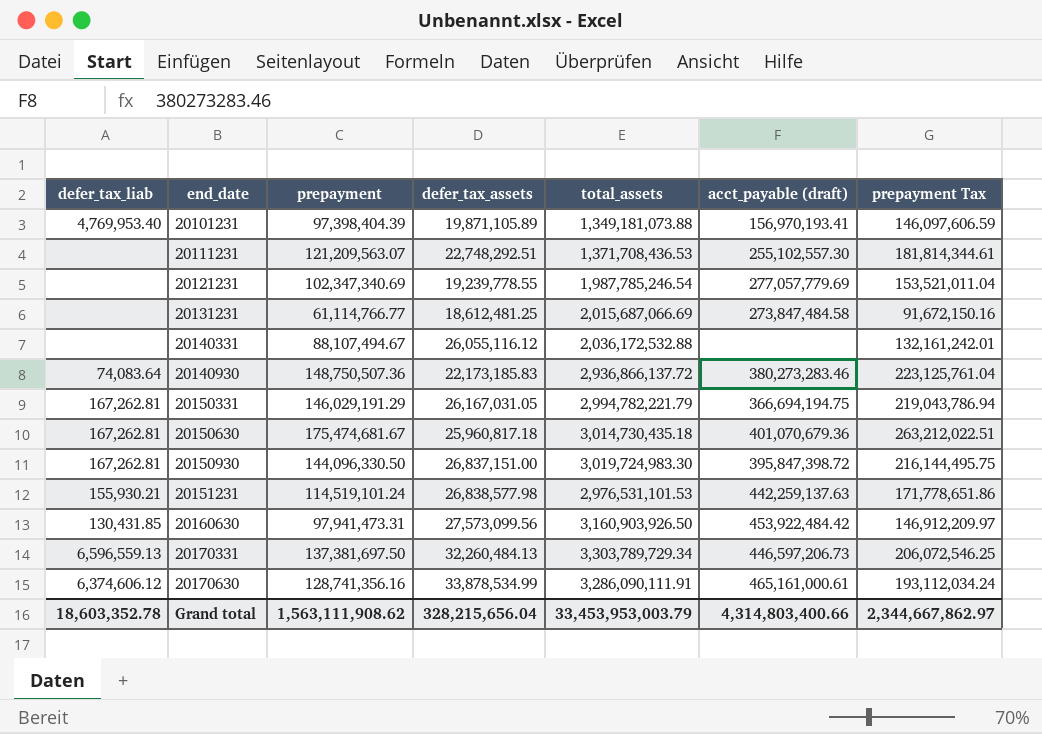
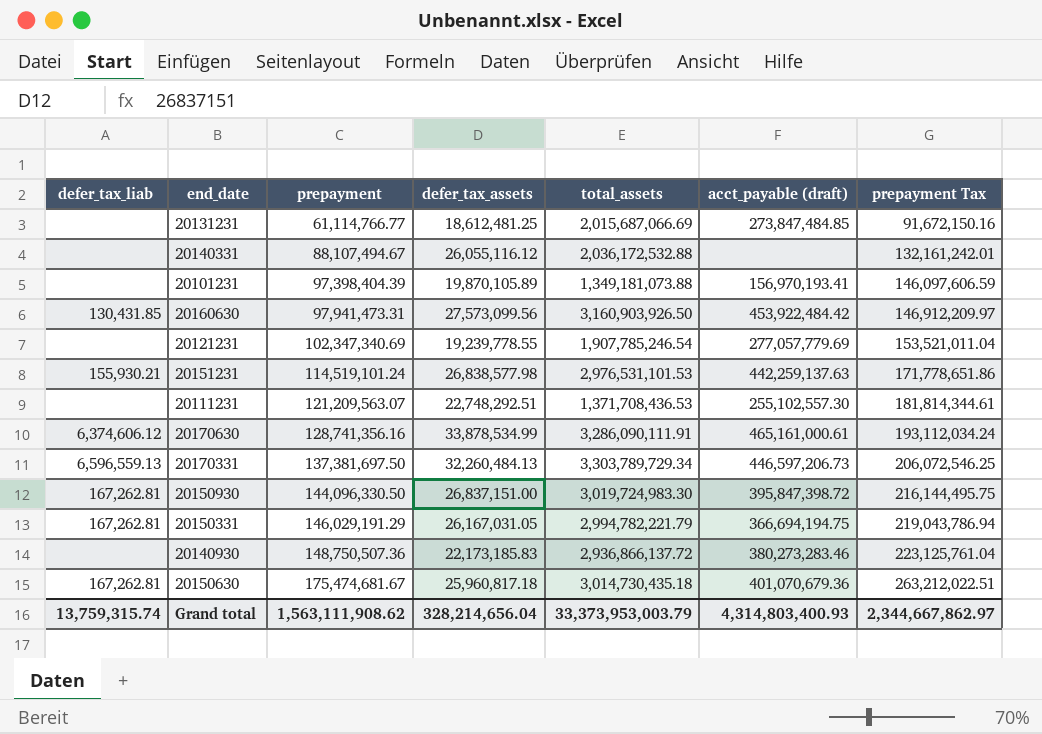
row order: end_date ascending -> prepayment ascending
20131231 | acct_payable (draft): 273,847,484.58 -> 273,847,484.85
20101231 | defer_tax_liab: 4,769,953.40 -> none
20101231 | defer_tax_assets: 19,871,105.89 -> 19,870,105.89
20121231 | total_assets: 1,987,785,246.54 -> 1,907,785,246.54
20140930 | defer_tax_liab: 74,083.64 -> none
Grand total | defer_tax_liab: 18,603,352.78 -> 13,759,315.74
Grand total | defer_tax_assets: 328,215,656.04 -> 328,214,656.04
Grand total | total_assets: 33,453,953,003.79 -> 33,373,953,003.79
Grand total | acct_payable (draft): 4,314,803,400.66 -> 4,314,803,400.93

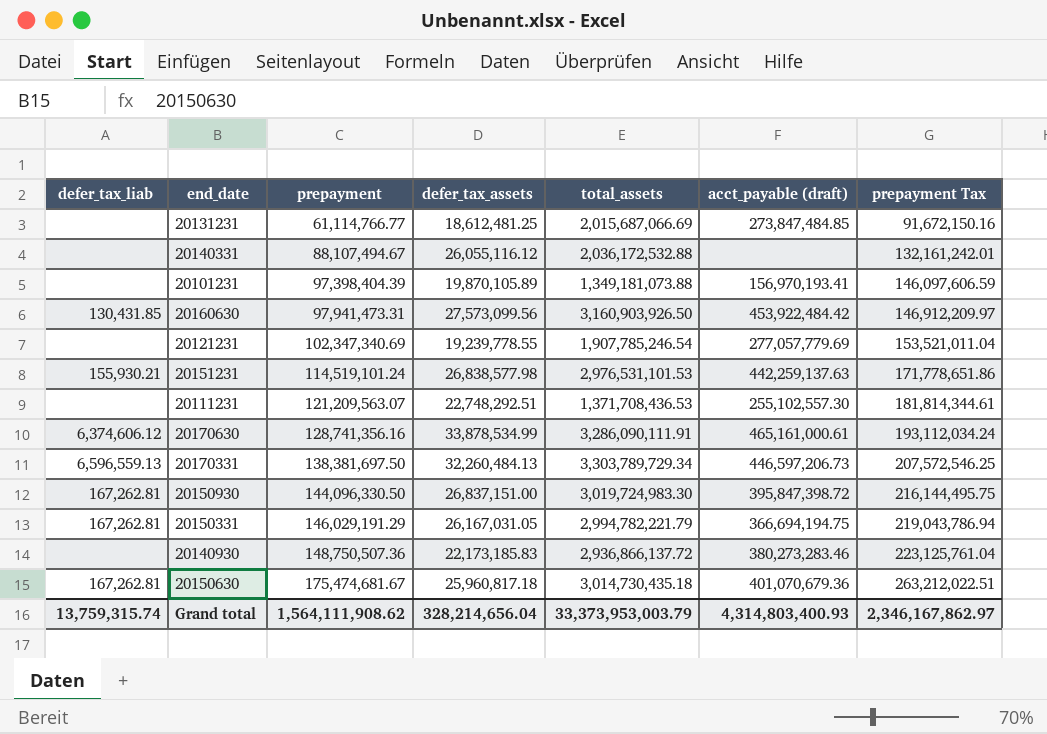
20170331 | prepayment: 137,381,697.50 -> 138,381,697.50
20170331 | prepayment Tax: 206,072,546.25 -> 207,572,546.25
Grand total | prepayment: 1,563,111,908.62 -> 1,564,111,908.62
Grand total | prepayment Tax: 2,344,667,862.97 -> 2,346,167,862.97

